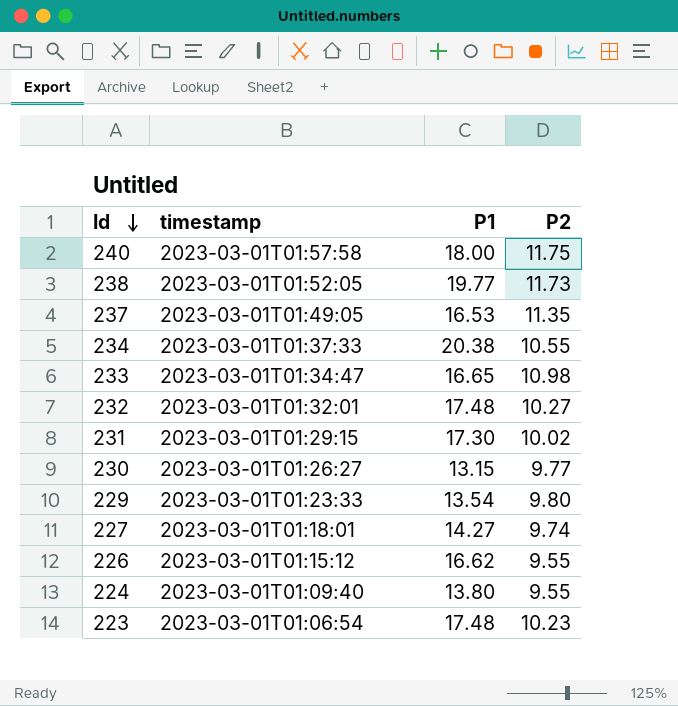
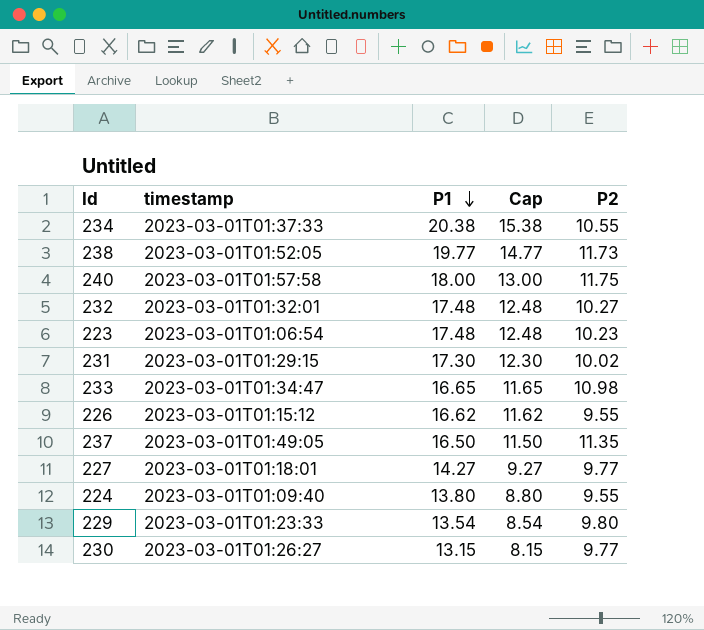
row order: Id descending -> P1 descending
column Cap | formula: none -> [P1] - 5
237 | P1: 16.53 -> 16.50
227 | P2: 9.74 -> 9.77

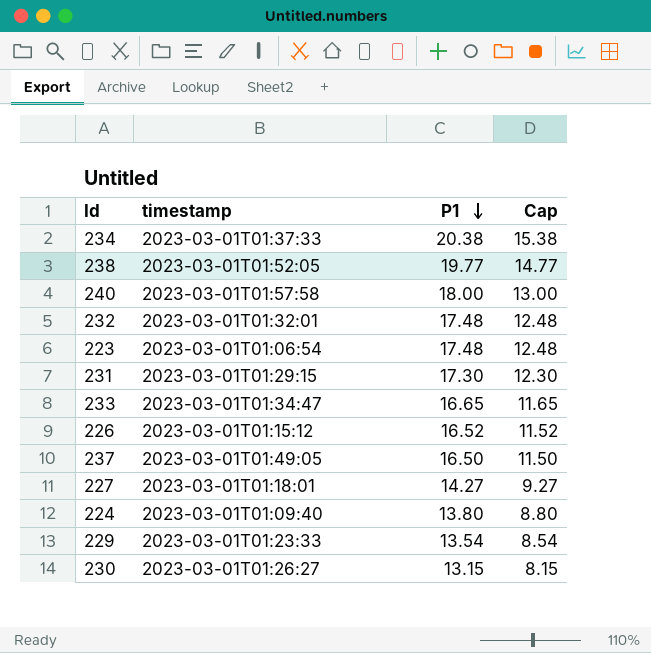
column P2 | position: 5 -> none
226 | P1: 16.62 -> 16.52
226 | Cap: 11.62 -> 11.52

